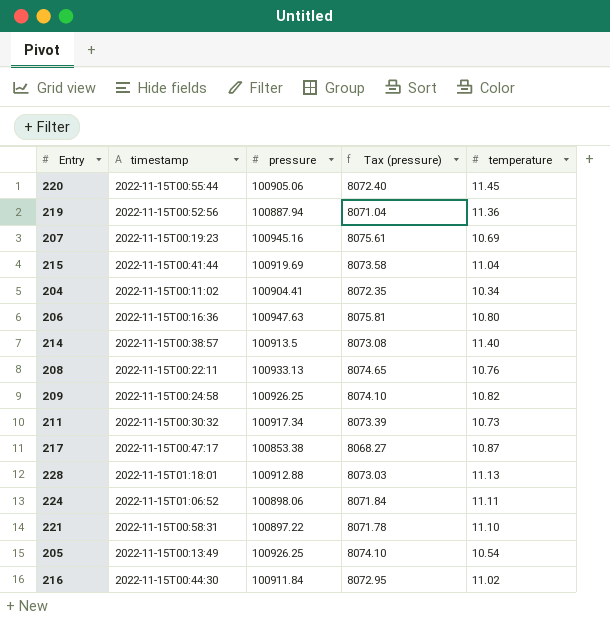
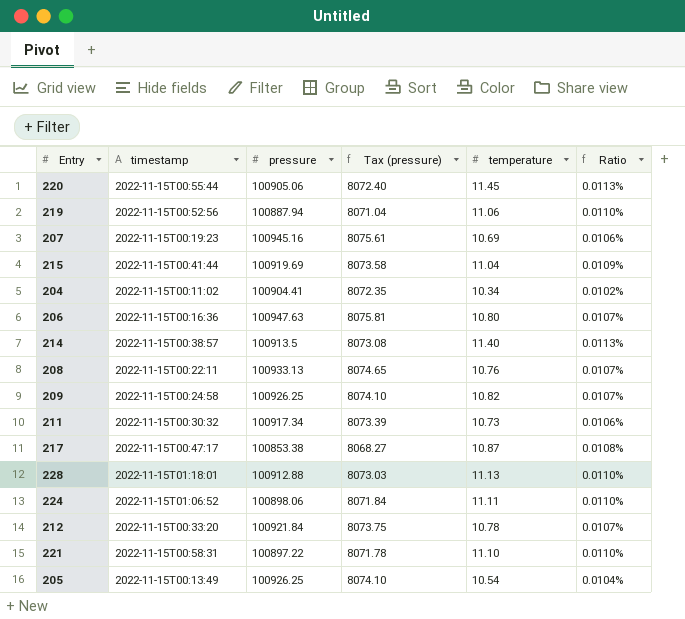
column Ratio | formula: none -> [temperature] / [pressure]
row 216: 2022-11-15T00:44:30 | 100911.84 | 8072.95 | 11.02 -> none
219 | temperature: 11.36 -> 11.06
row 212: none -> 2022-11-15T00:33:20 | 100921.84 | 8073.75 | 10.78 | 0.0107%

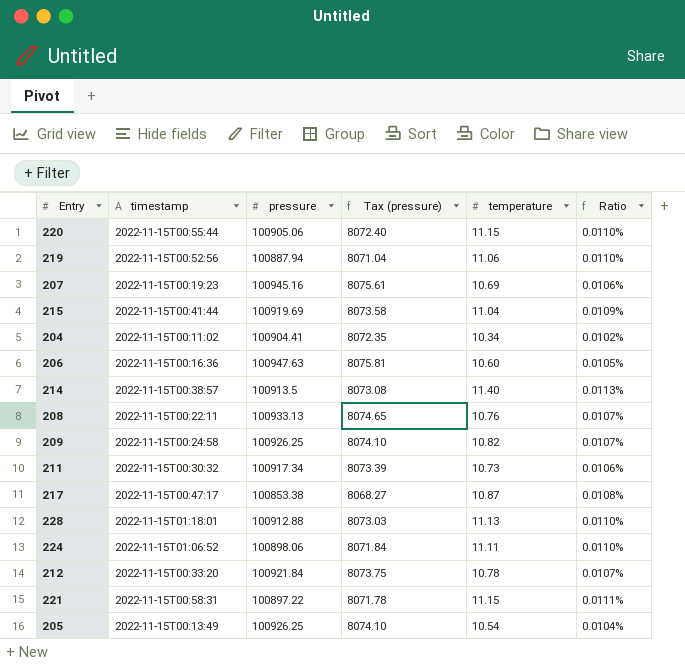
220 | temperature: 11.45 -> 11.15
220 | Ratio: 0.0113% -> 0.0110%
206 | temperature: 10.80 -> 10.60
206 | Ratio: 0.0107% -> 0.0105%
221 | temperature: 11.10 -> 11.15
221 | Ratio: 0.0110% -> 0.0111%

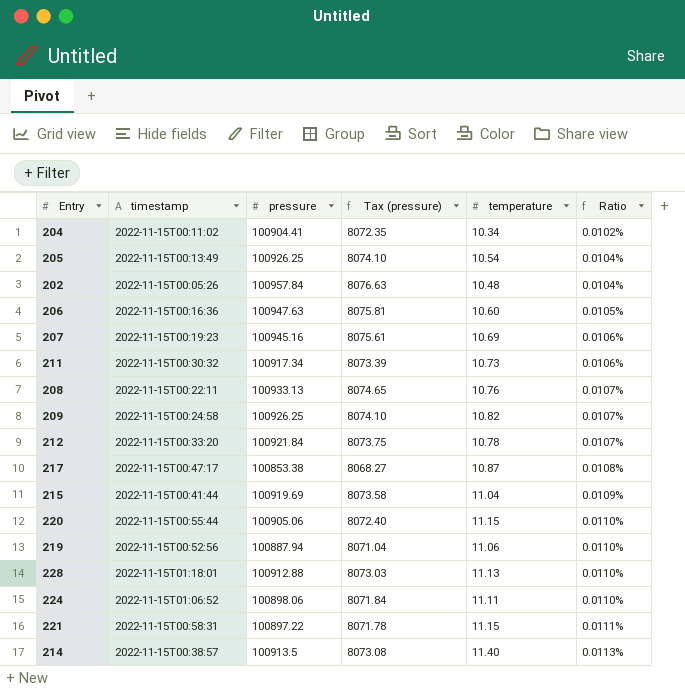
row order: none -> Ratio ascending
row 202: none -> 2022-11-15T00:05:26 | 100957.84 | 8076.63 | 10.48 | 0.0104%

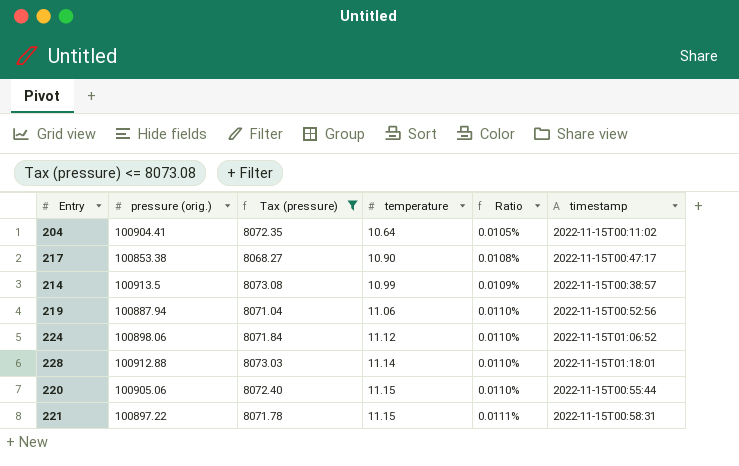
filter: none -> Tax (pressure) <= 8073.08
row order: Ratio ascending -> temperature ascending
column name: pressure -> pressure (orig.)
column timestamp | position: 2 -> 6
204 | temperature: 10.34 -> 10.64
204 | Ratio: 0.0102% -> 0.0105%
217 | temperature: 10.87 -> 10.90
214 | temperature: 11.40 -> 10.99
214 | Ratio: 0.0113% -> 0.0109%
224 | temperature: 11.11 -> 11.12
228 | temperature: 11.13 -> 11.14

